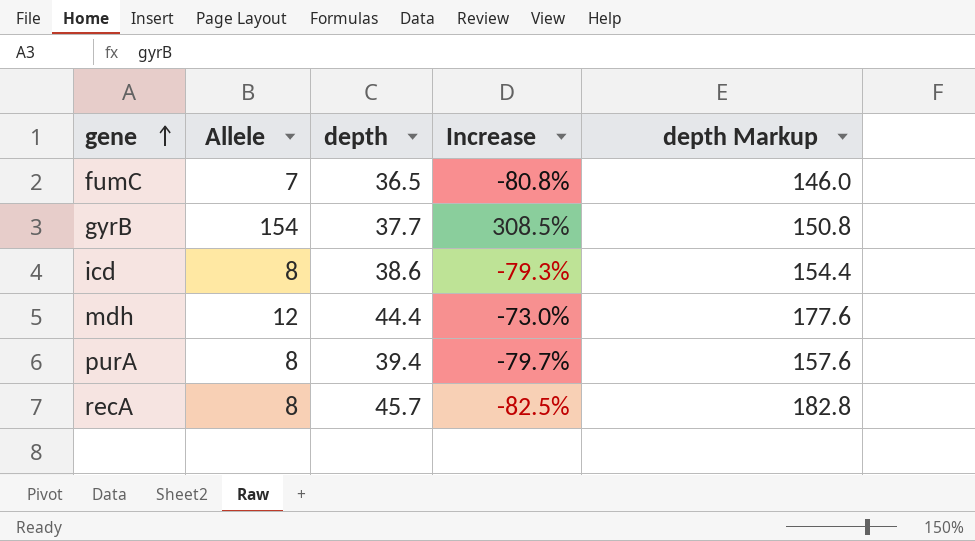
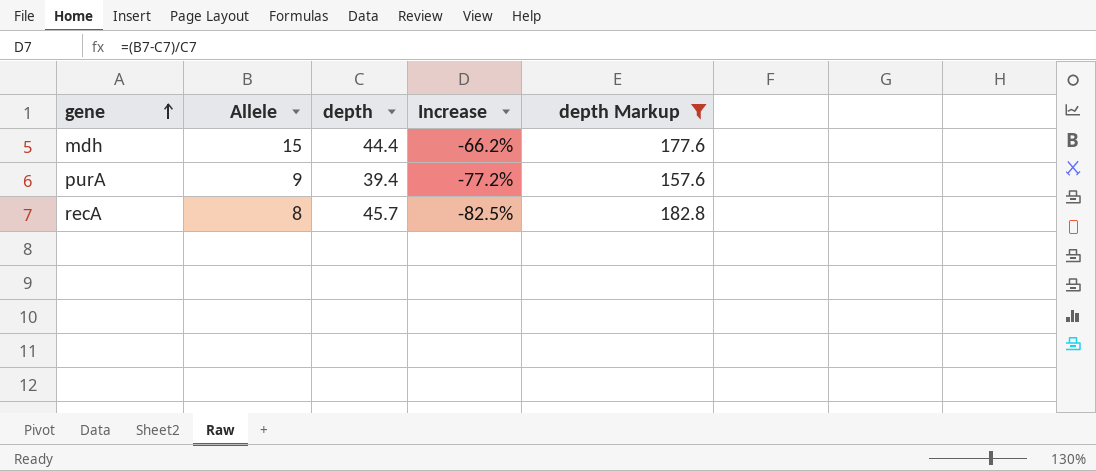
filter: none -> depth Markup >= 157.6
mdh | Allele: 12 -> 15
mdh | Increase: -73.0% -> -66.2%
purA | Allele: 8 -> 9
purA | Increase: -79.7% -> -77.2%

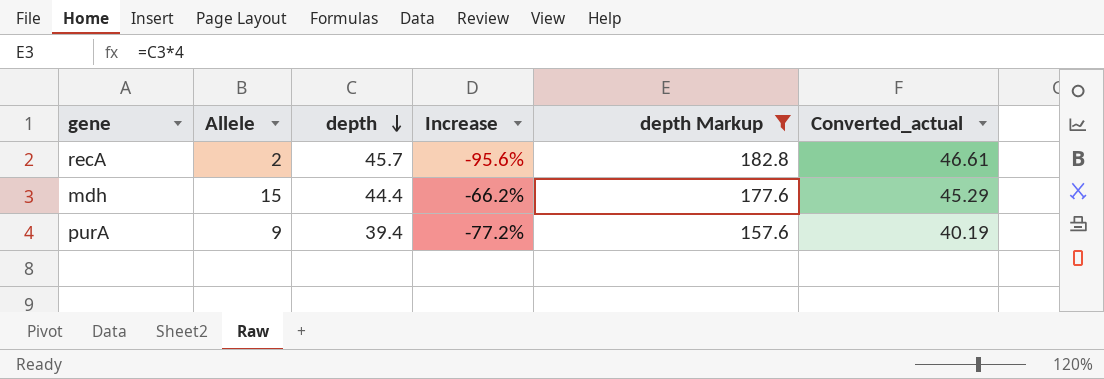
row order: gene ascending -> depth descending
column Converted_actual | formula: none -> [depth] * 1.02
recA | Allele: 8 -> 2
recA | Increase: -82.5% -> -95.6%

